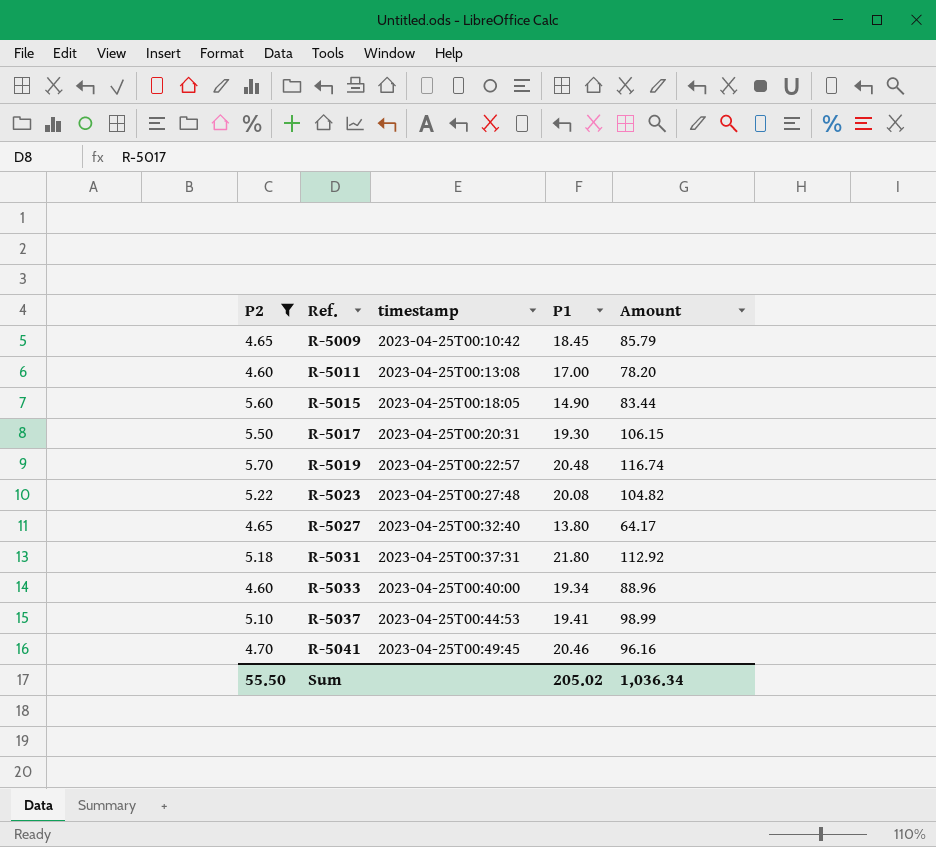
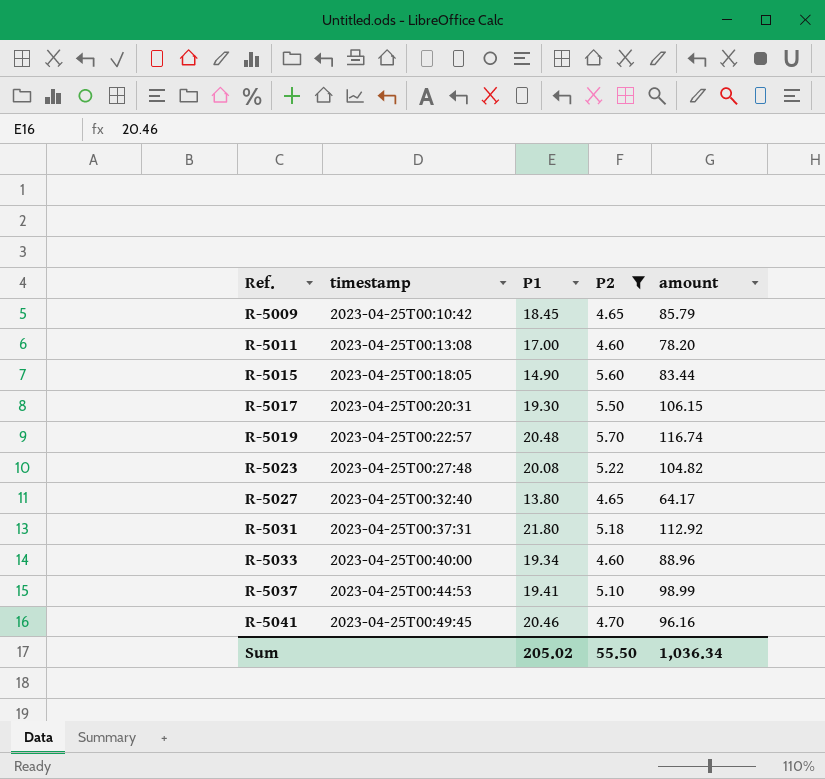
column P2 | position: 1 -> 4
column name: Amount -> amount

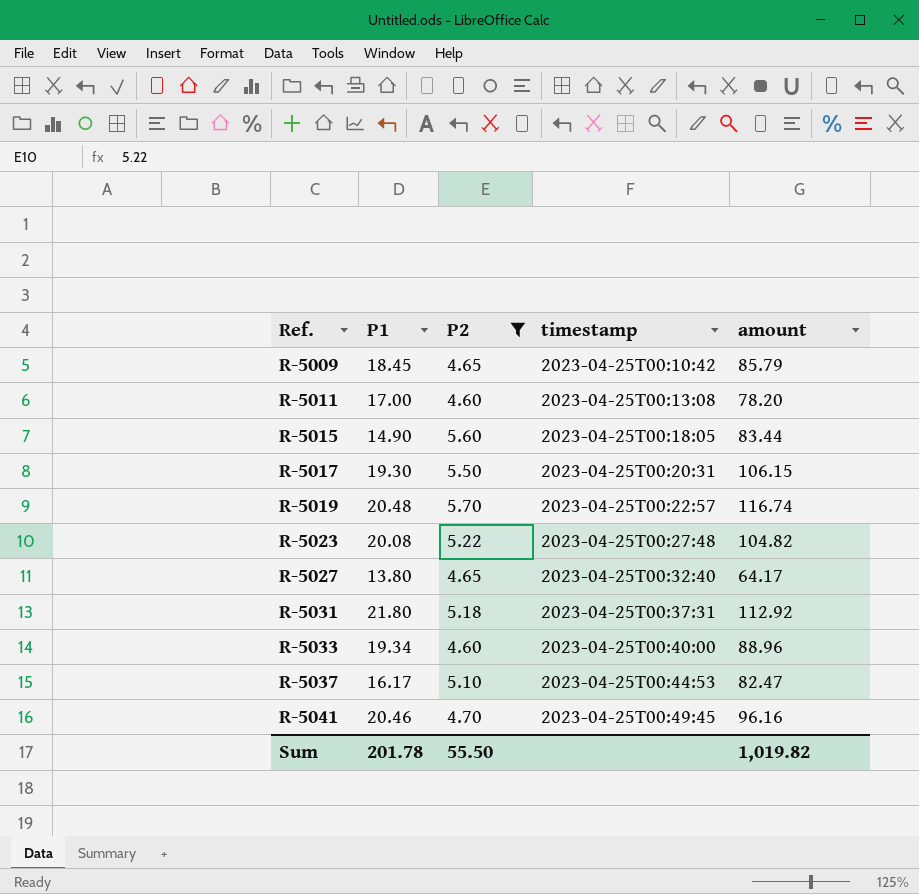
column timestamp | position: 2 -> 4
R-5037 | P1: 19.41 -> 16.17
R-5037 | amount: 98.99 -> 82.47
Sum | P1: 205.02 -> 201.78
Sum | amount: 1,036.34 -> 1,019.82

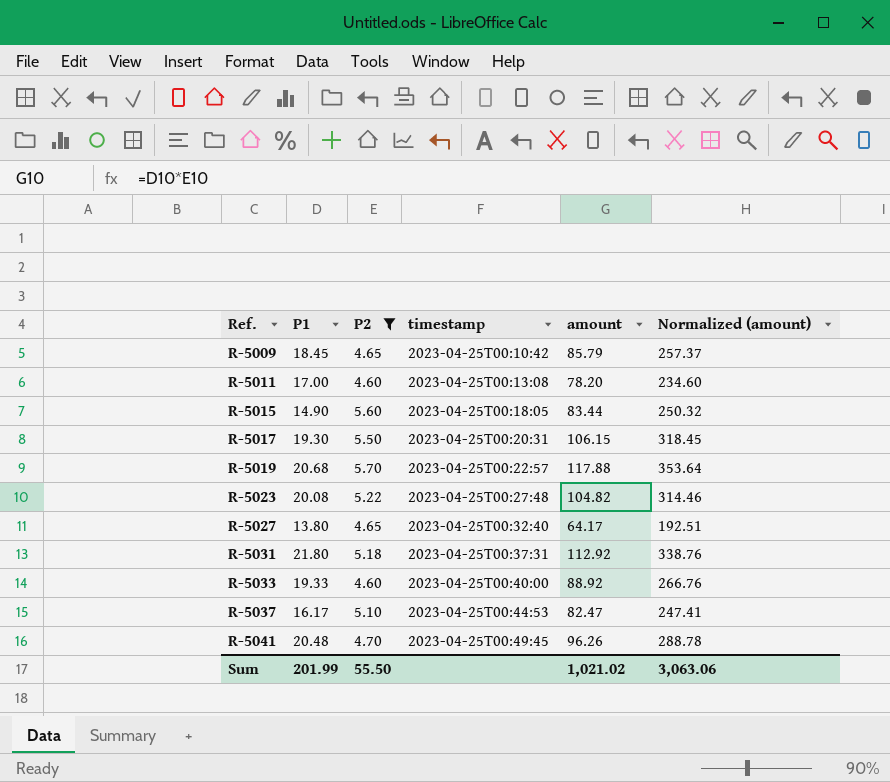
column Normalized (amount) | formula: none -> [amount] * 3
R-5019 | P1: 20.48 -> 20.68
R-5019 | amount: 116.74 -> 117.88
R-5033 | P1: 19.34 -> 19.33
R-5033 | amount: 88.96 -> 88.92
R-5041 | P1: 20.46 -> 20.48
R-5041 | amount: 96.16 -> 96.26
Sum | P1: 201.78 -> 201.99
Sum | amount: 1,019.82 -> 1,021.02

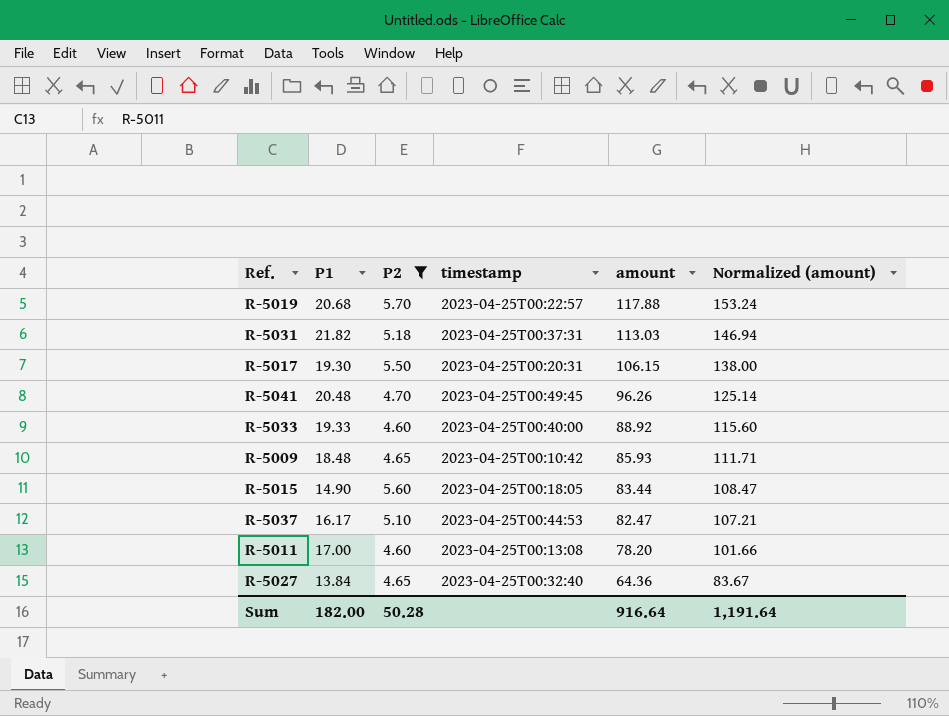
row order: Ref. ascending -> amount descending
column Normalized (amount) | formula: [amount] * 3 -> [amount] * 1.3
row R-5023: 20.08 | 5.22 | 2023-04-25T00:27:48 | 104.82 | 314.46 -> none
R-5031 | P1: 21.80 -> 21.82
R-5031 | amount: 112.92 -> 113.03
R-5009 | P1: 18.45 -> 18.48
R-5009 | amount: 85.79 -> 85.93
R-5027 | P1: 13.80 -> 13.84
R-5027 | amount: 64.17 -> 64.36
Sum | P1: 201.99 -> 182.00
Sum | P2: 55.50 -> 50.28
Sum | amount: 1,021.02 -> 916.64
Sum | Normalized (amount): 3,063.06 -> 1,191.64

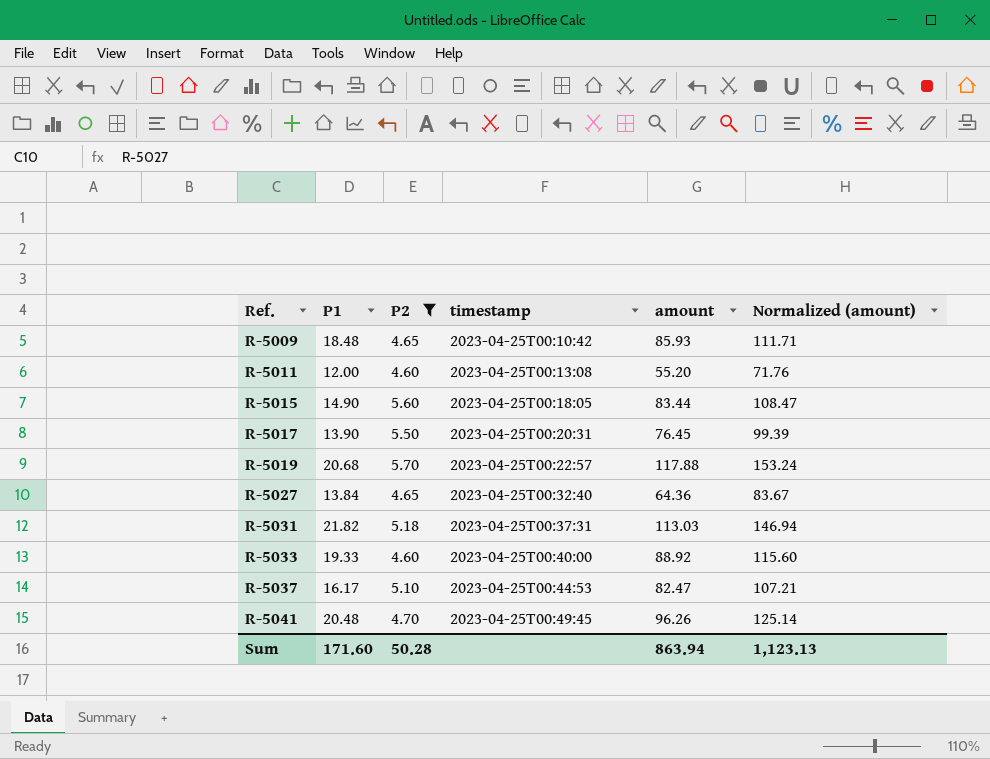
row order: amount descending -> Ref. ascending
R-5011 | P1: 17.00 -> 12.00
R-5011 | amount: 78.20 -> 55.20
R-5011 | Normalized (amount): 101.66 -> 71.76
R-5017 | P1: 19.30 -> 13.90
R-5017 | amount: 106.15 -> 76.45
R-5017 | Normalized (amount): 138.00 -> 99.39
Sum | P1: 182.00 -> 171.60
Sum | amount: 916.64 -> 863.94
Sum | Normalized (amount): 1,191.64 -> 1,123.13

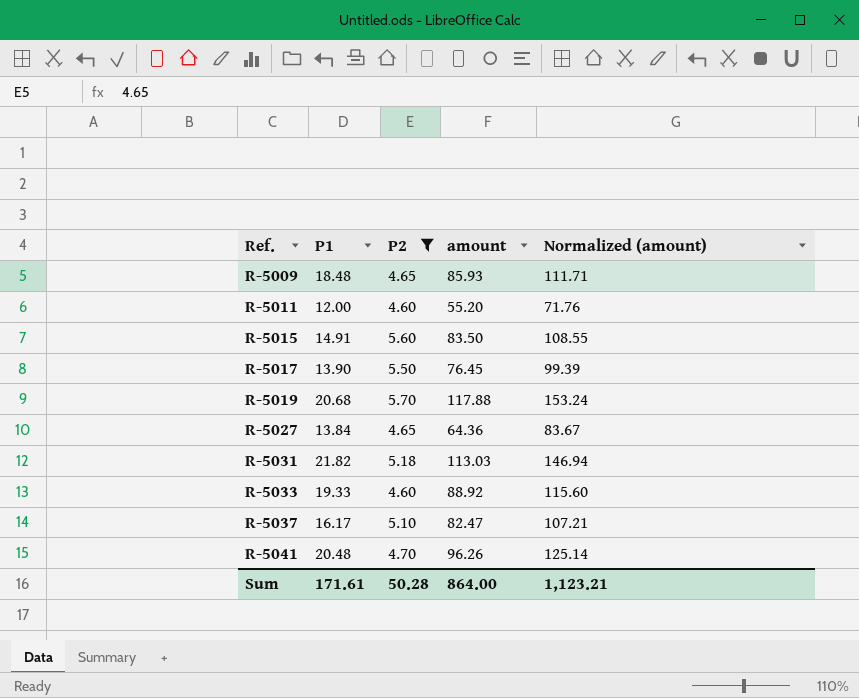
column timestamp | position: 4 -> none
R-5015 | P1: 14.90 -> 14.91
R-5015 | amount: 83.44 -> 83.50
R-5015 | Normalized (amount): 108.47 -> 108.55
Sum | P1: 171.60 -> 171.61
Sum | amount: 863.94 -> 864.00
Sum | Normalized (amount): 1,123.13 -> 1,123.21

